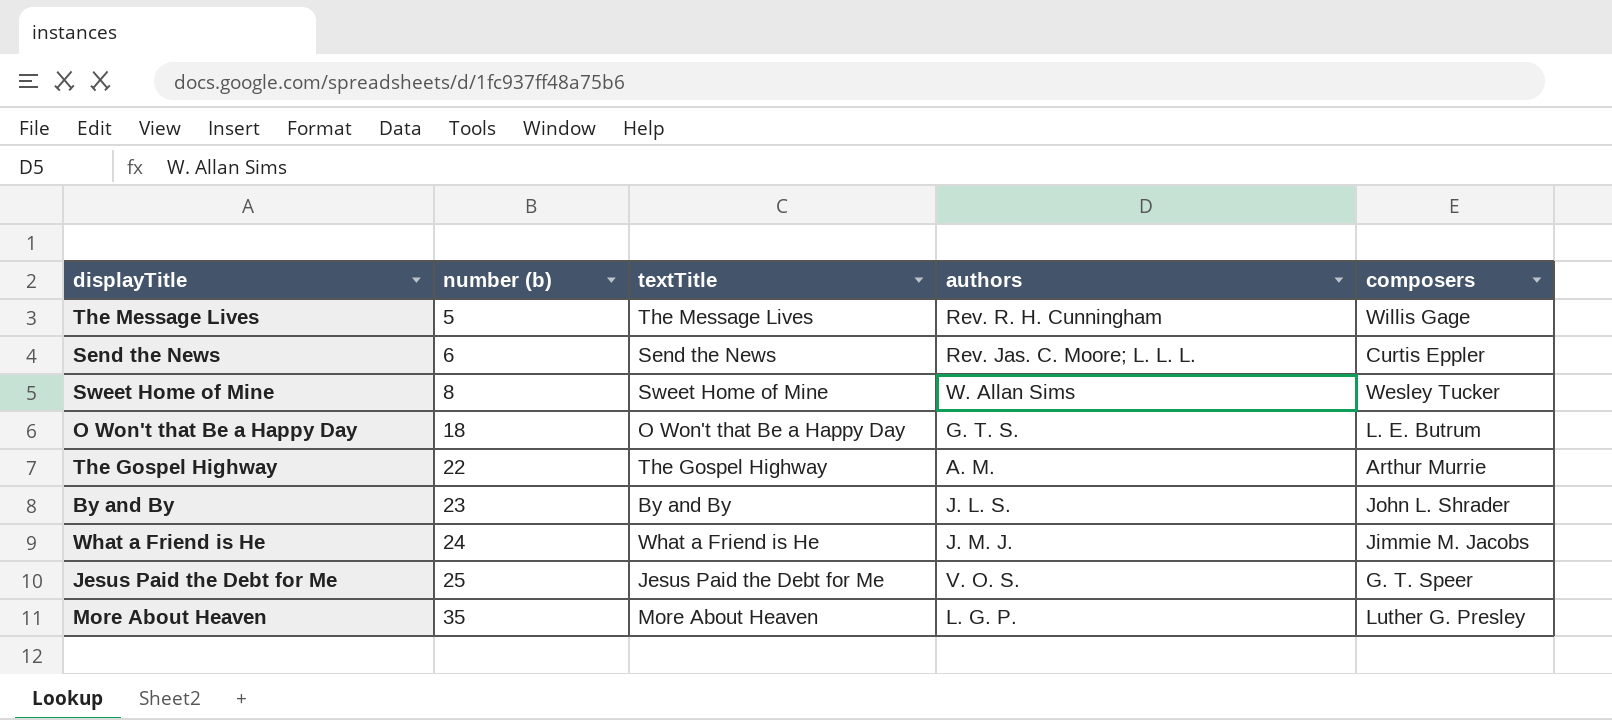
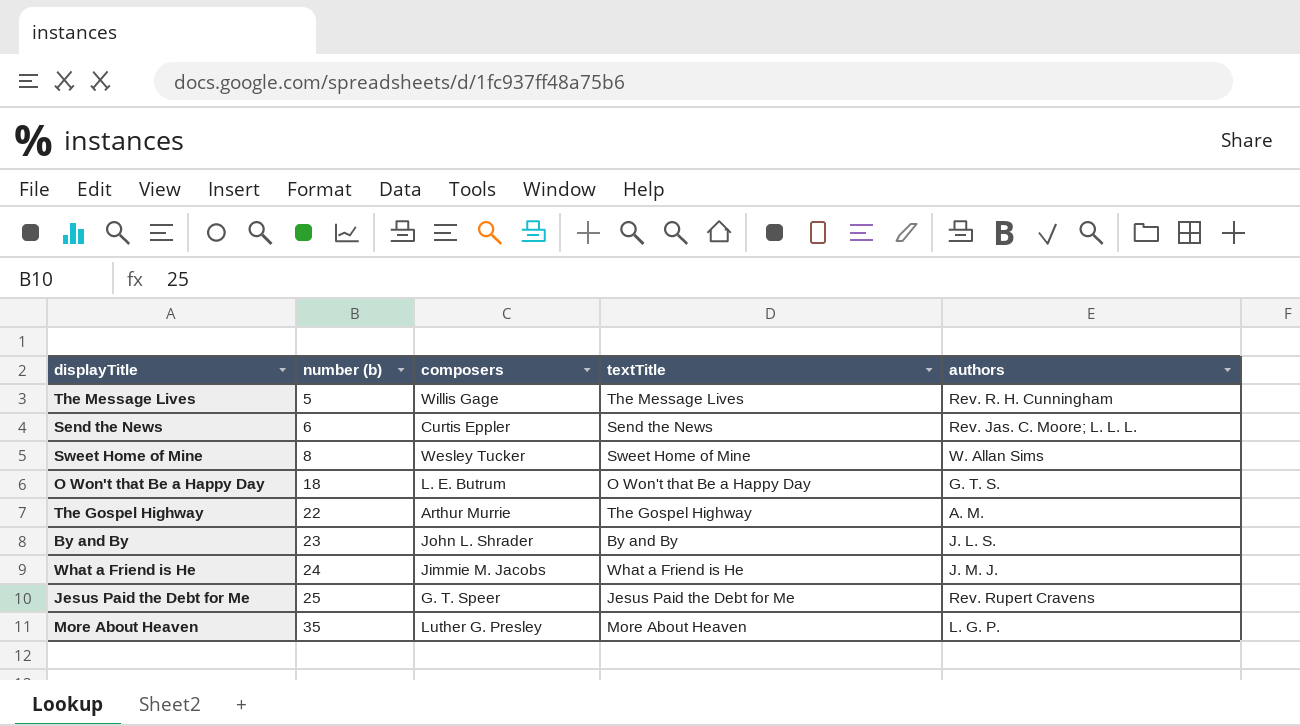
column composers | position: 5 -> 3
Jesus Paid the Debt for Me | authors: V. O. S. -> Rev. Rupert Cravens

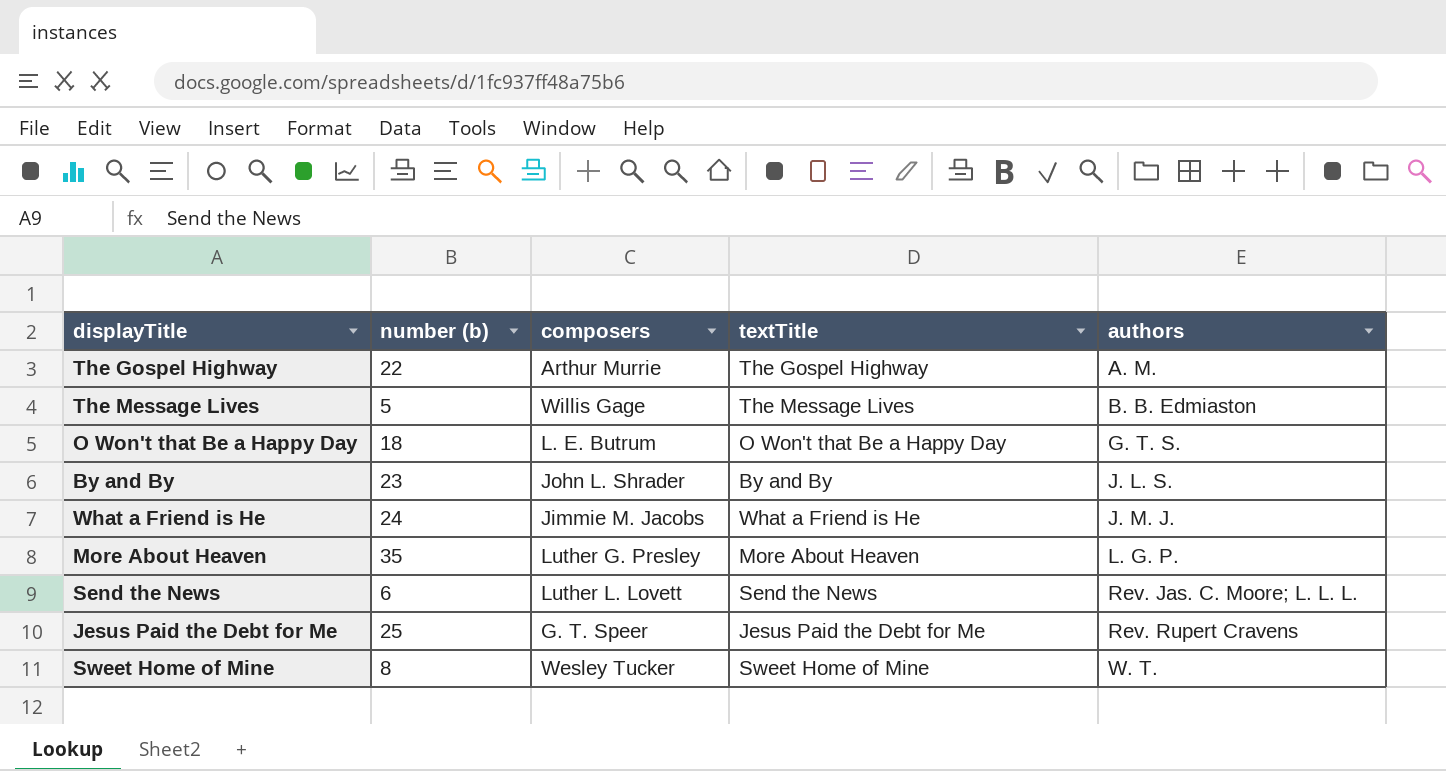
row order: number (b) ascending -> authors ascending
The Message Lives | authors: Rev. R. H. Cunningham -> B. B. Edmiaston
Send the News | composers: Curtis Eppler -> Luther L. Lovett
Sweet Home of Mine | authors: W. Allan Sims -> W. T.

